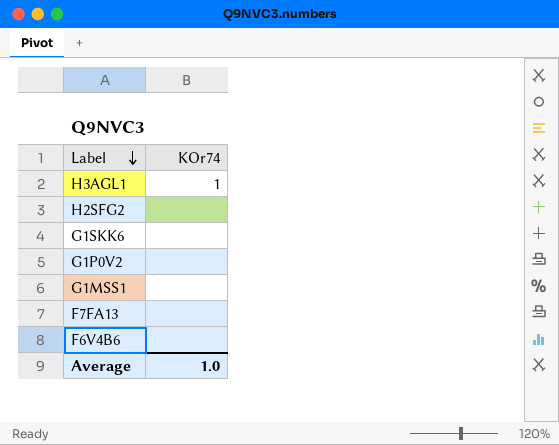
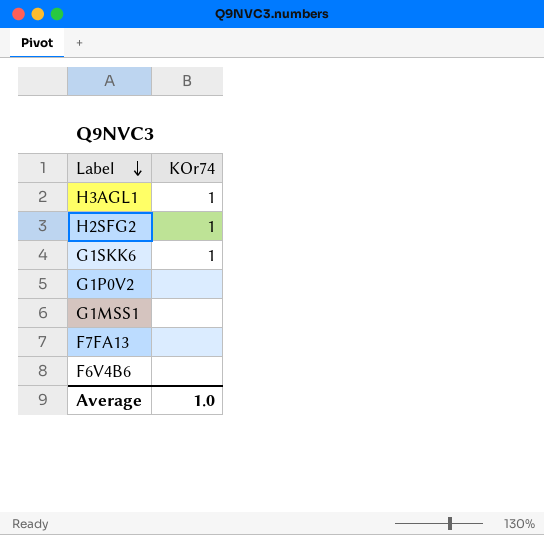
H2SFG2 | KOr74: none -> 1
G1SKK6 | KOr74: none -> 1

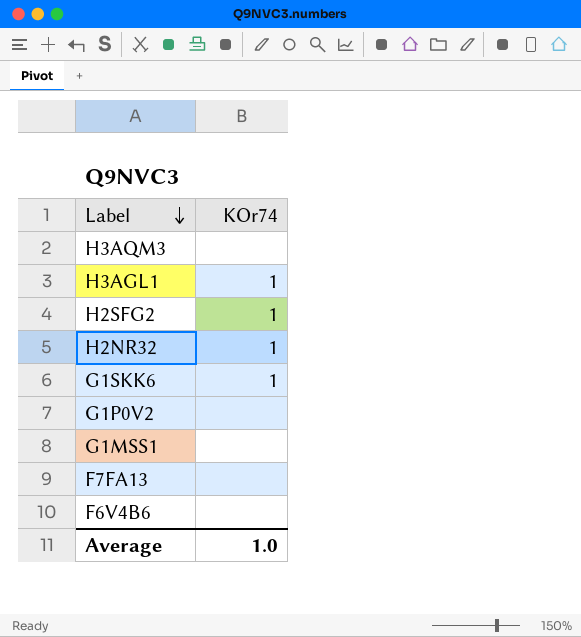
row H3AQM3: none -> none
row H2NR32: none -> 1

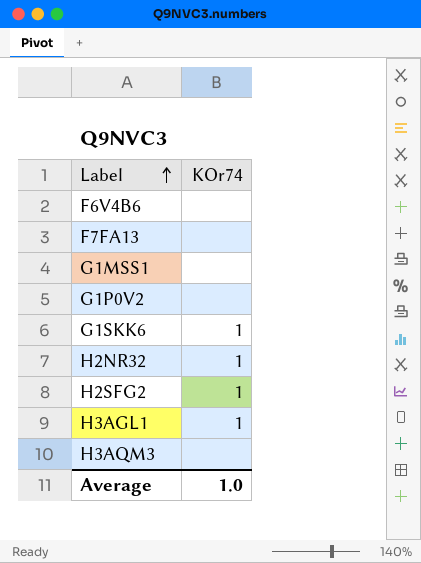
row order: Label descending -> Label ascending

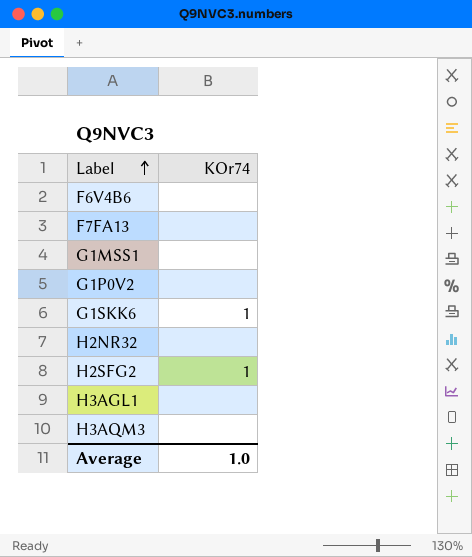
H2NR32 | KOr74: 1 -> none
H3AGL1 | KOr74: 1 -> none

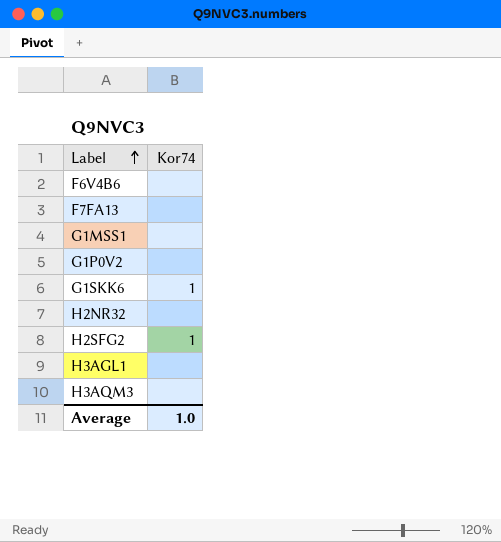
column name: KOr74 -> Kor74

